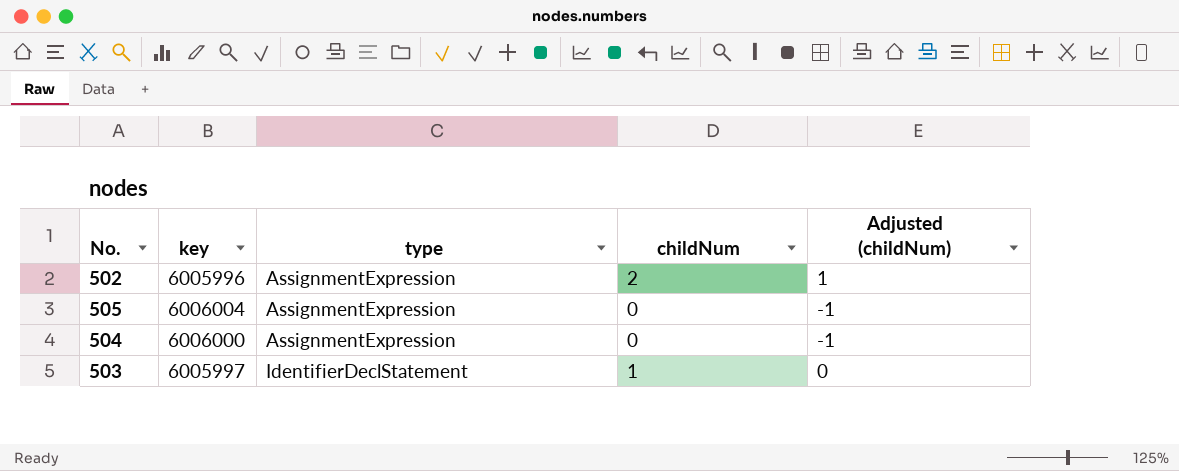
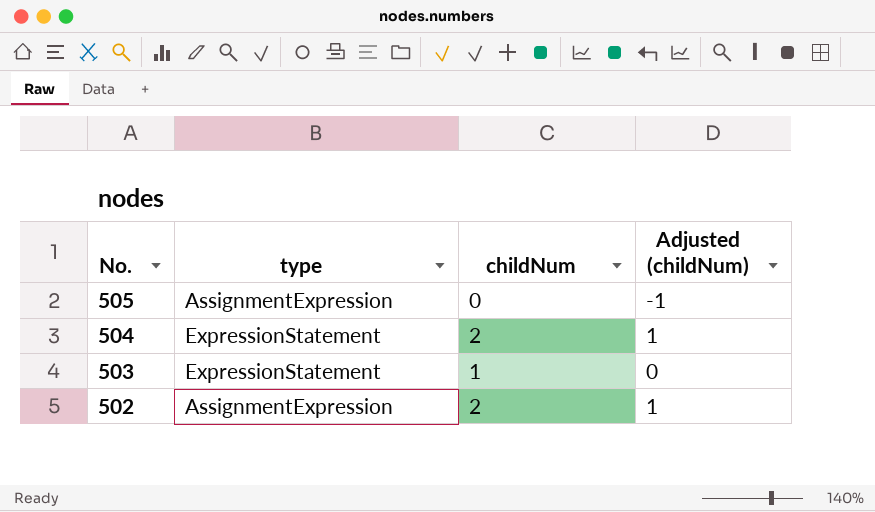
row order: type ascending -> No. descending
column key | position: 2 -> none
504 | type: AssignmentExpression -> ExpressionStatement
504 | childNum: 0 -> 2
504 | Adjusted (childNum): -1 -> 1
503 | type: IdentifierDeclStatement -> ExpressionStatement

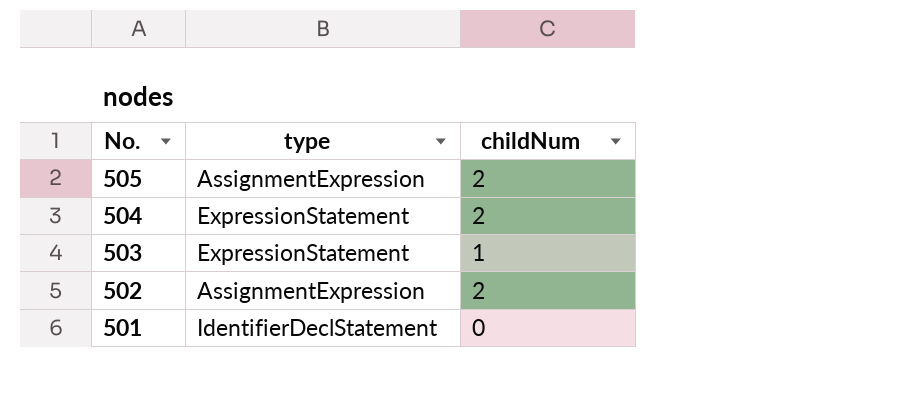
column Adjusted (childNum) | formula: [childNum] - 1 -> none
505 | childNum: 0 -> 2
row 501: none -> IdentifierDeclStatement | 0

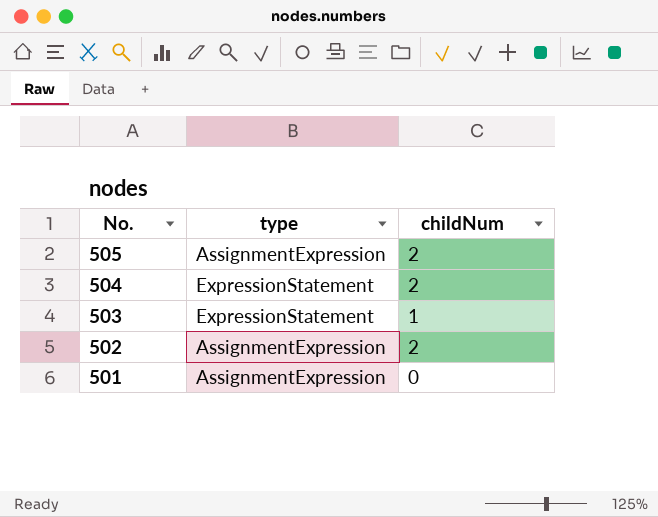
501 | type: IdentifierDeclStatement -> AssignmentExpression

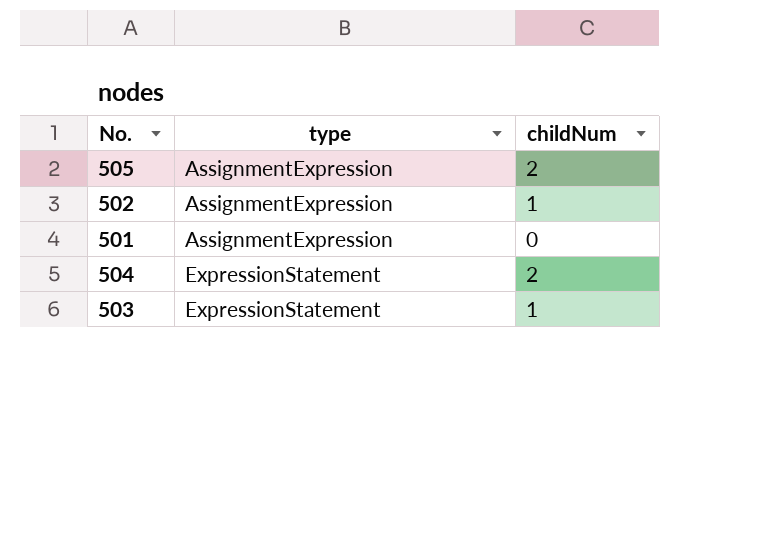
row order: No. descending -> type ascending
502 | childNum: 2 -> 1

